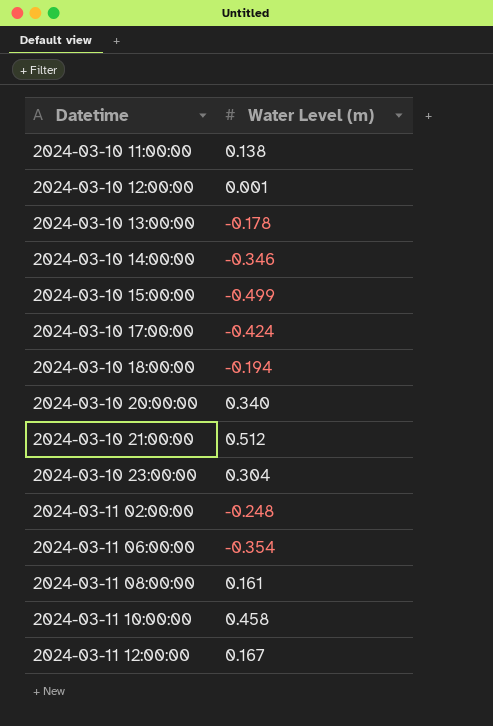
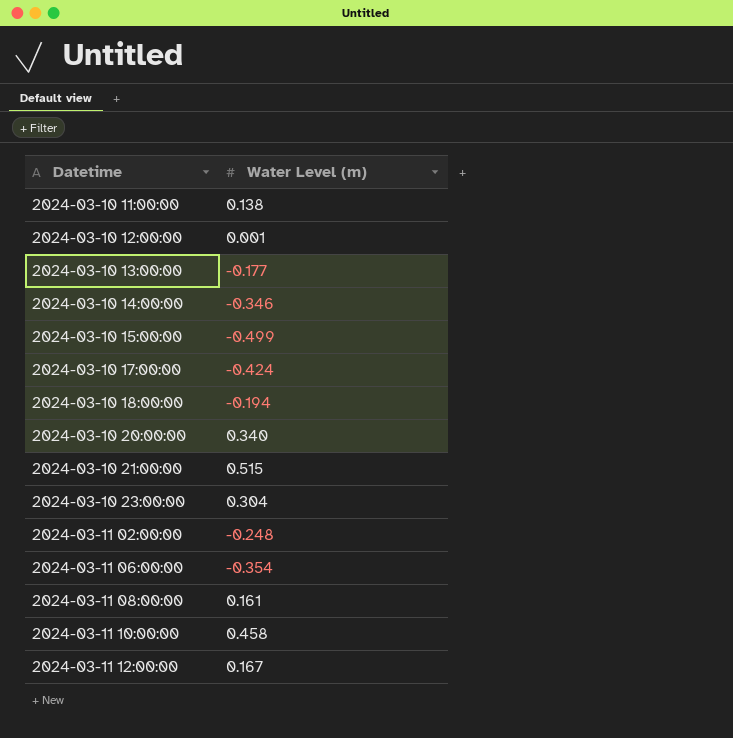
2024-03-10 13:00:00 | Water Level (m): -0.178 -> -0.177
2024-03-10 21:00:00 | Water Level (m): 0.512 -> 0.515

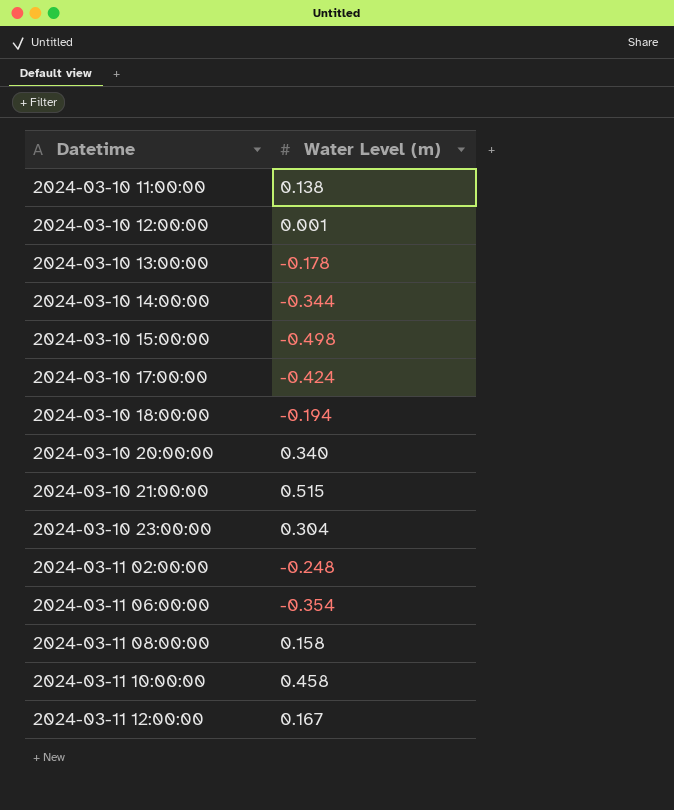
2024-03-10 13:00:00 | Water Level (m): -0.177 -> -0.178
2024-03-10 14:00:00 | Water Level (m): -0.346 -> -0.344
2024-03-10 15:00:00 | Water Level (m): -0.499 -> -0.498
2024-03-11 08:00:00 | Water Level (m): 0.161 -> 0.158

